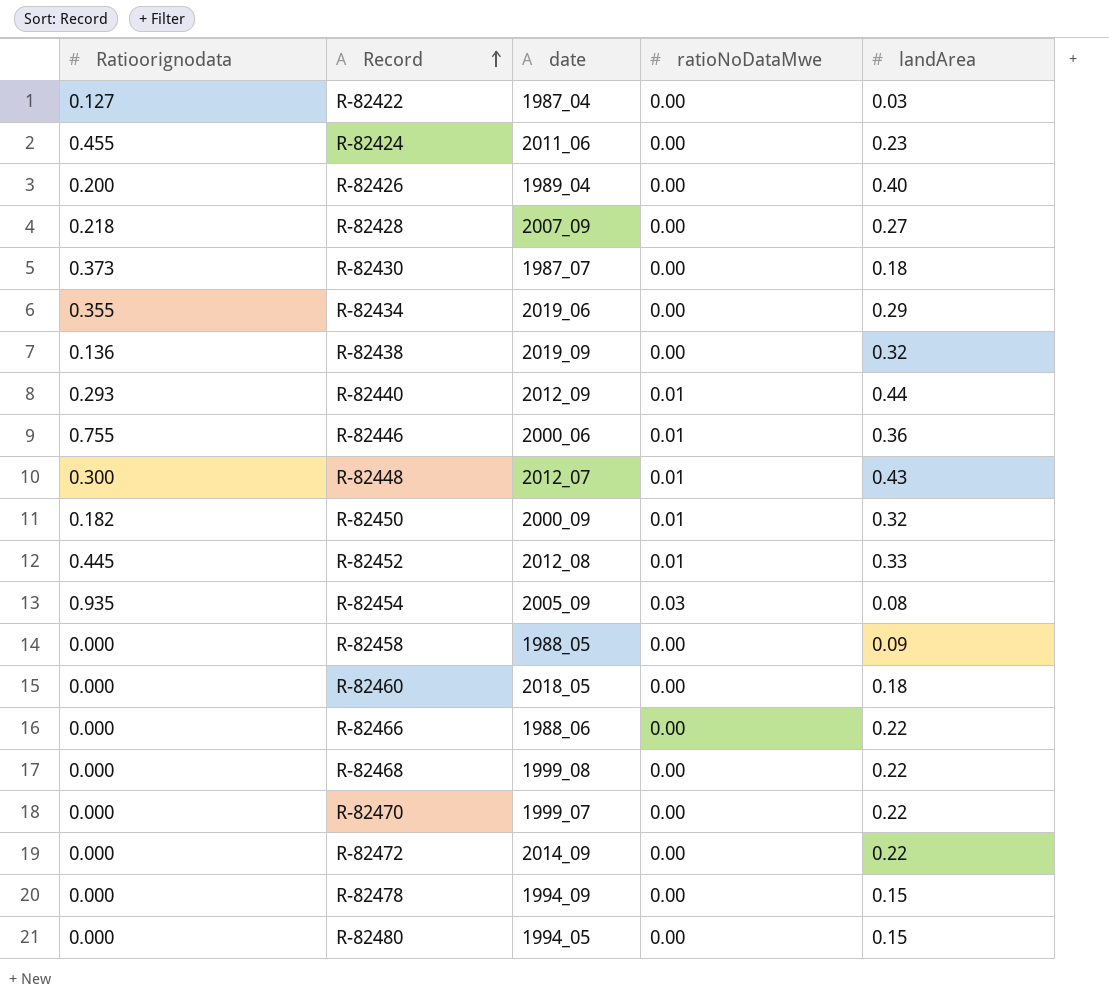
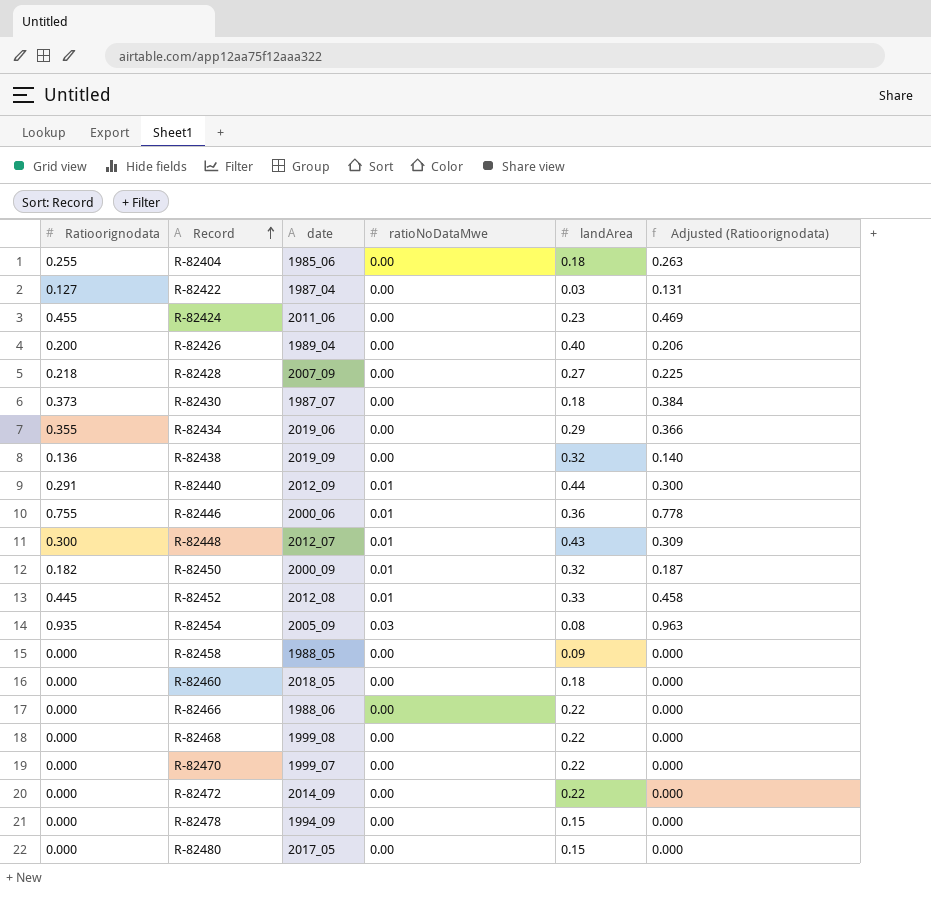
column Adjusted (Ratioorignodata) | formula: none -> [Ratioorignodata] * 1.03
row R-82404: none -> 0.255 | 1985_06 | 0.00 | 0.18 | 0.263
R-82440 | Ratioorignodata: 0.293 -> 0.291
R-82480 | date: 1994_05 -> 2017_05

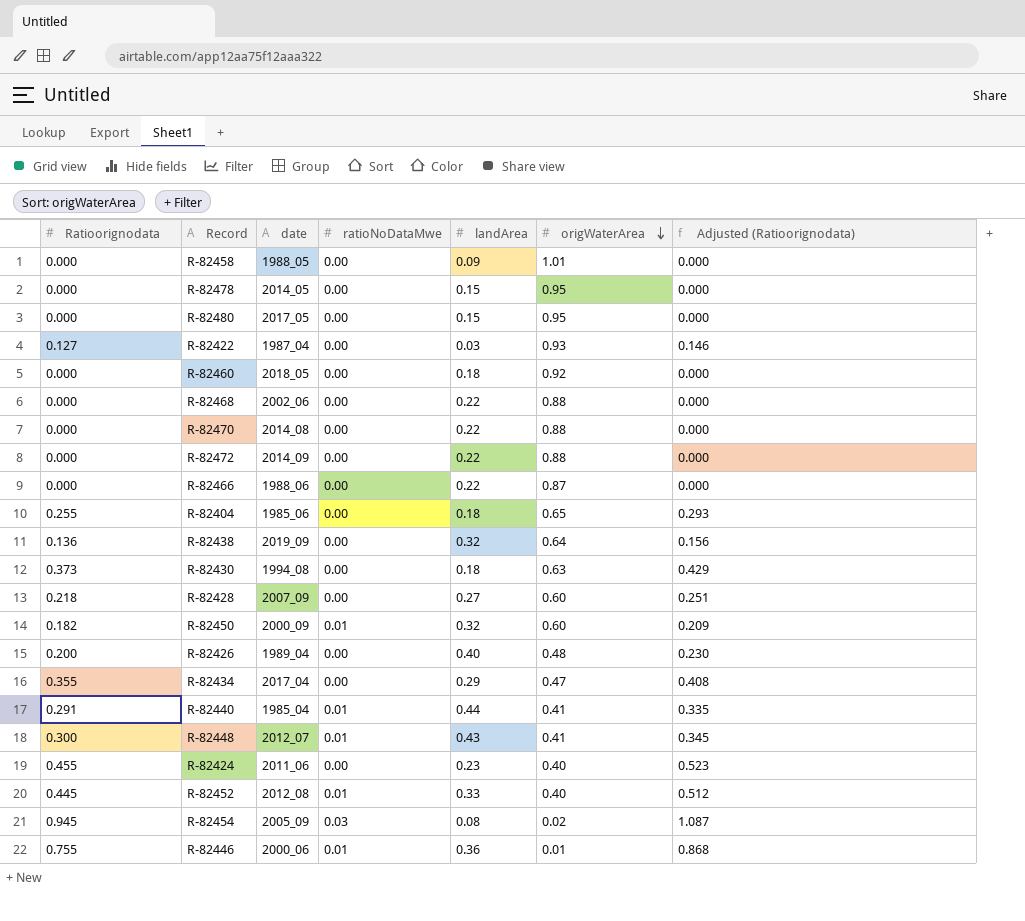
row order: Record ascending -> origWaterArea descending
column origWaterArea | position: none -> 6
column Adjusted (Ratioorignodata) | formula: [Ratioorignodata] * 1.03 -> [Ratioorignodata] * 1.15
R-82478 | date: 1994_09 -> 2014_05
R-82468 | date: 1999_08 -> 2002_06
R-82470 | date: 1999_07 -> 2014_08
R-82430 | date: 1987_07 -> 1994_08
R-82434 | date: 2019_06 -> 2017_04
R-82440 | date: 2012_09 -> 1985_04
R-82454 | Ratioorignodata: 0.935 -> 0.945

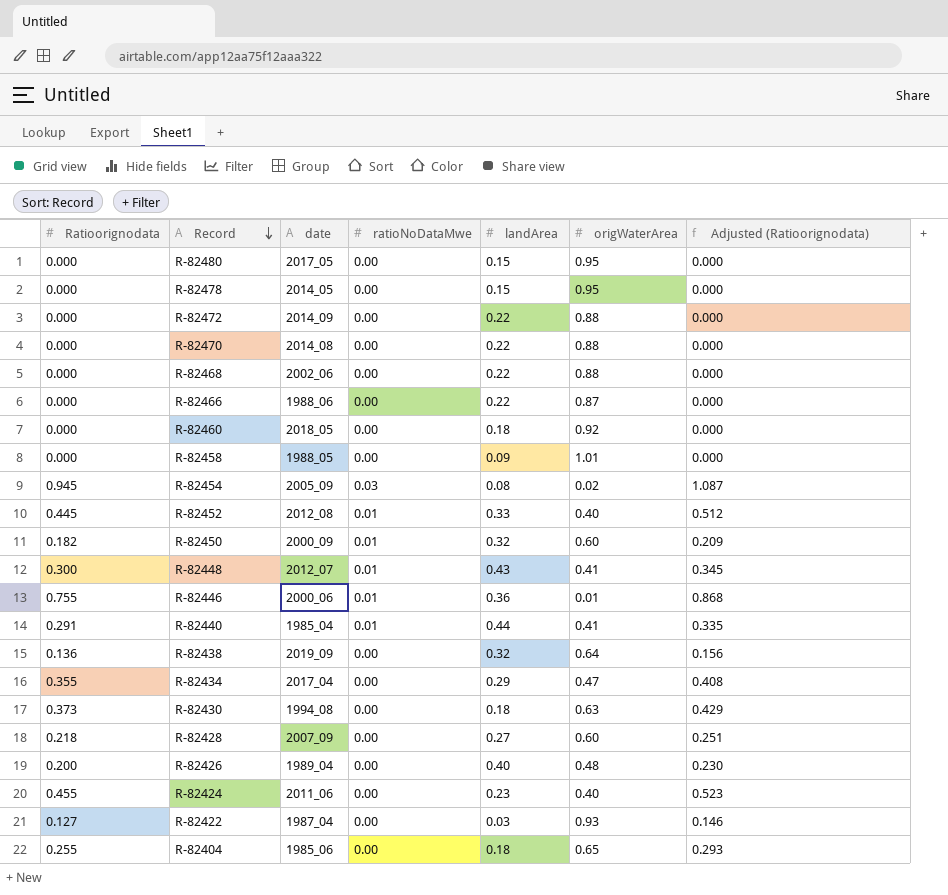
row order: origWaterArea descending -> Record descending

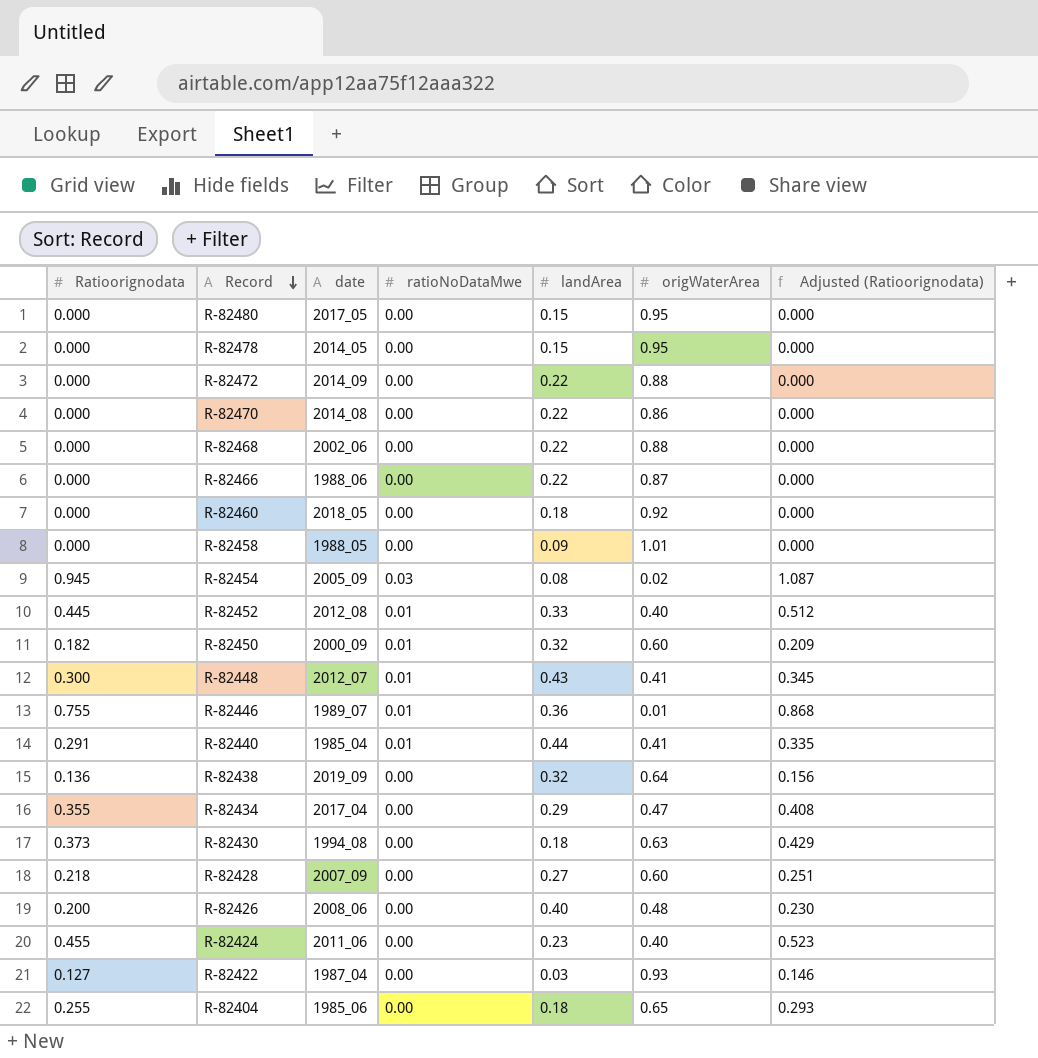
R-82470 | origWaterArea: 0.88 -> 0.86
R-82446 | date: 2000_06 -> 1989_07
R-82426 | date: 1989_04 -> 2008_06

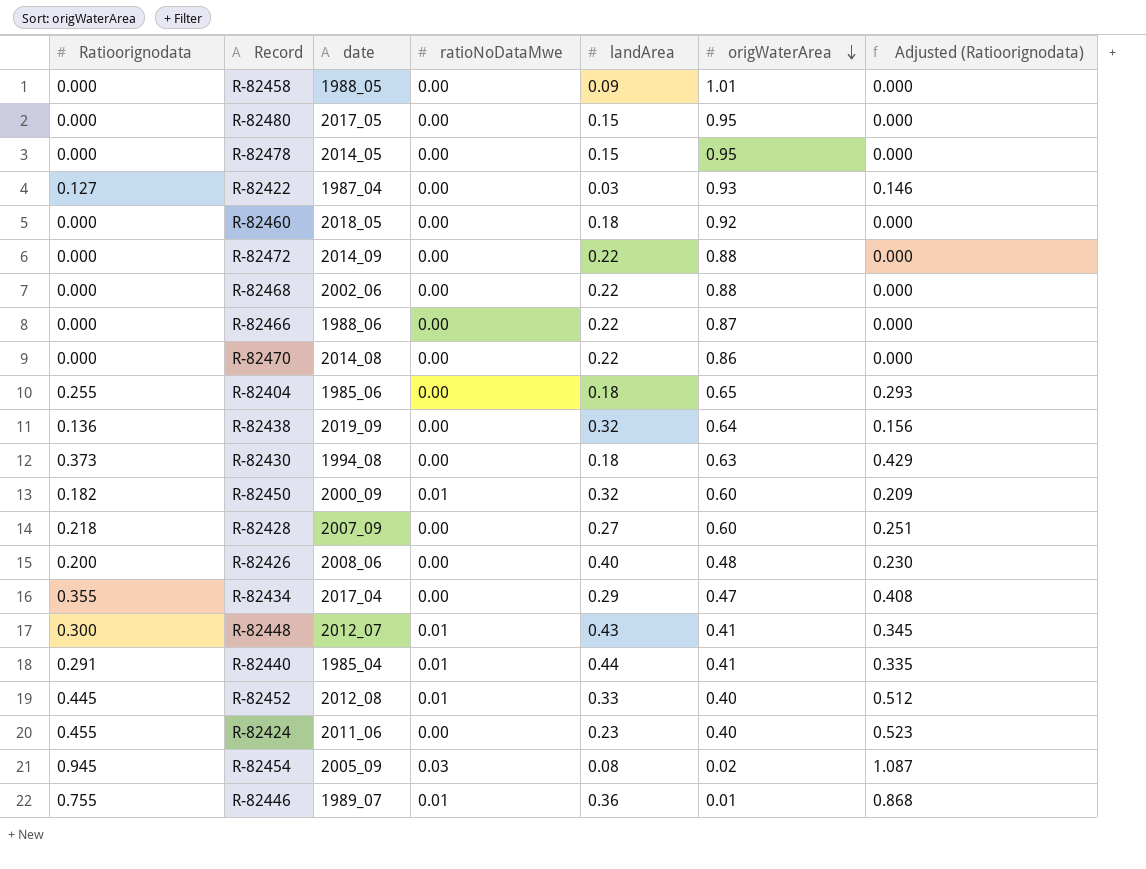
row order: Record descending -> origWaterArea descending

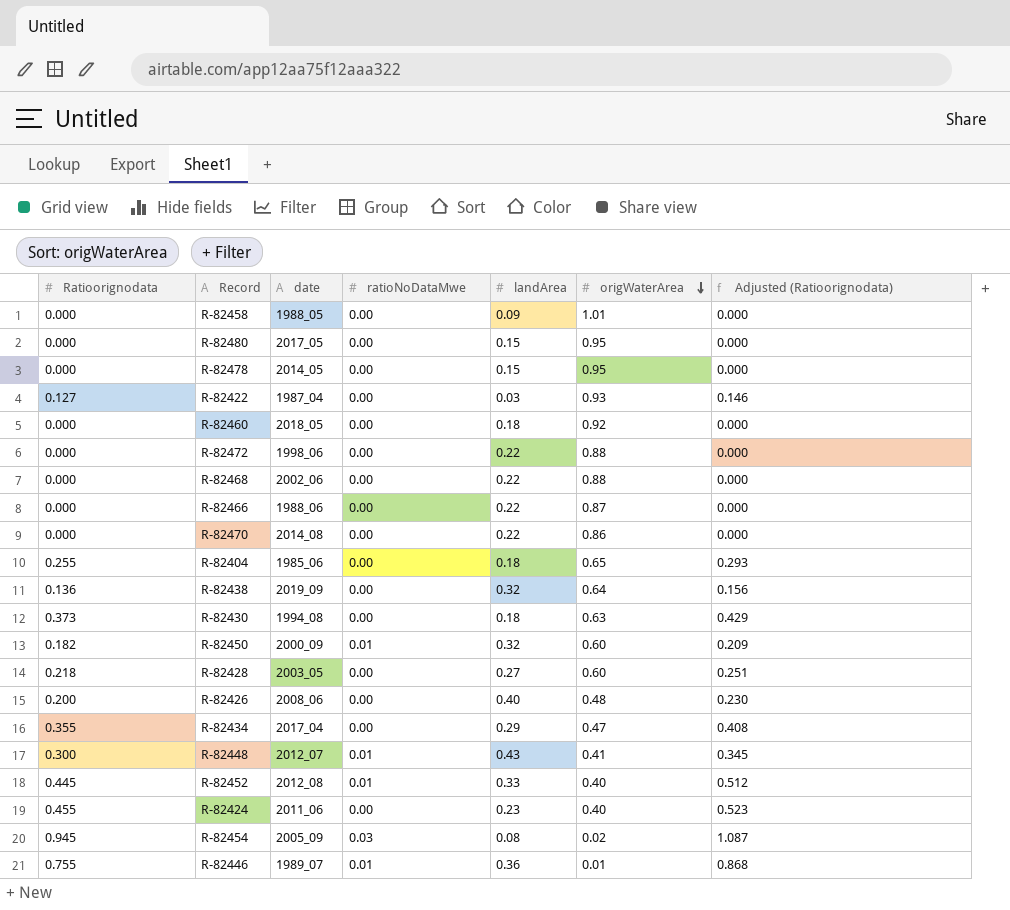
row R-82440: 0.291 | 1985_04 | 0.01 | 0.44 | 0.41 | 0.335 -> none
R-82472 | date: 2014_09 -> 1998_06
R-82428 | date: 2007_09 -> 2003_05

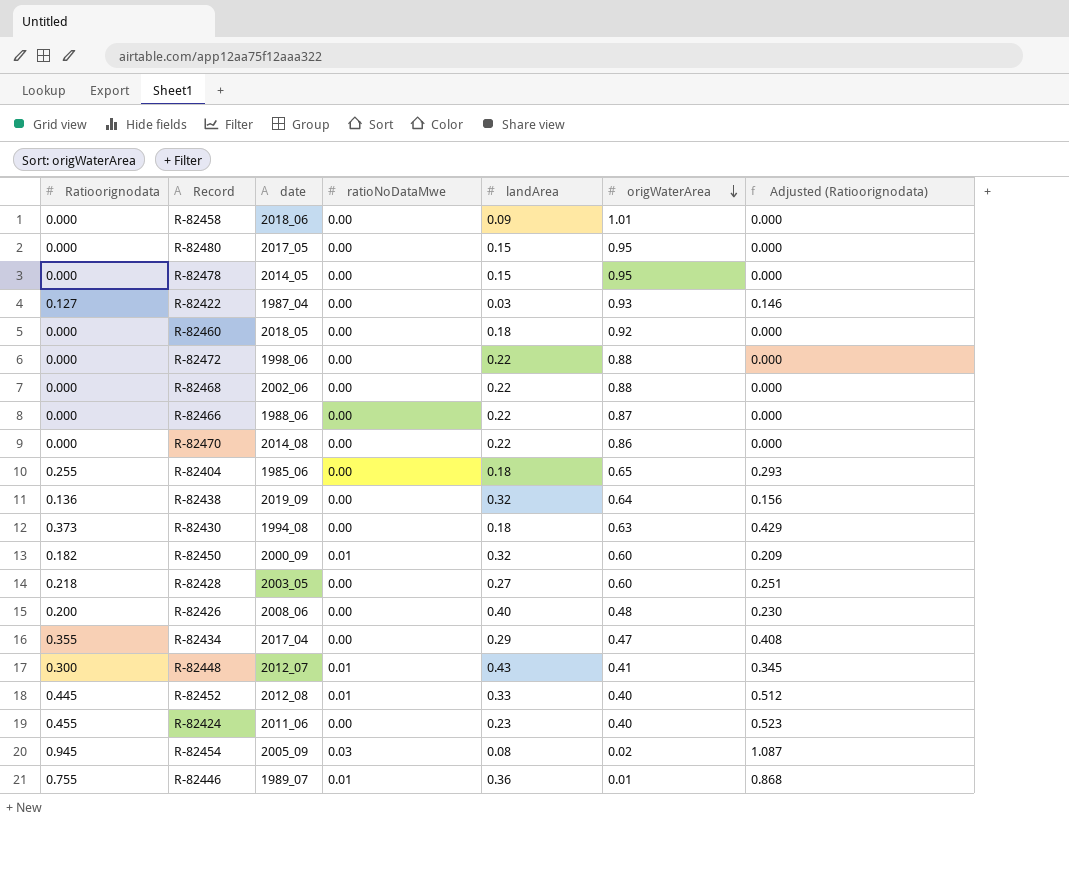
R-82458 | date: 1988_05 -> 2018_06

